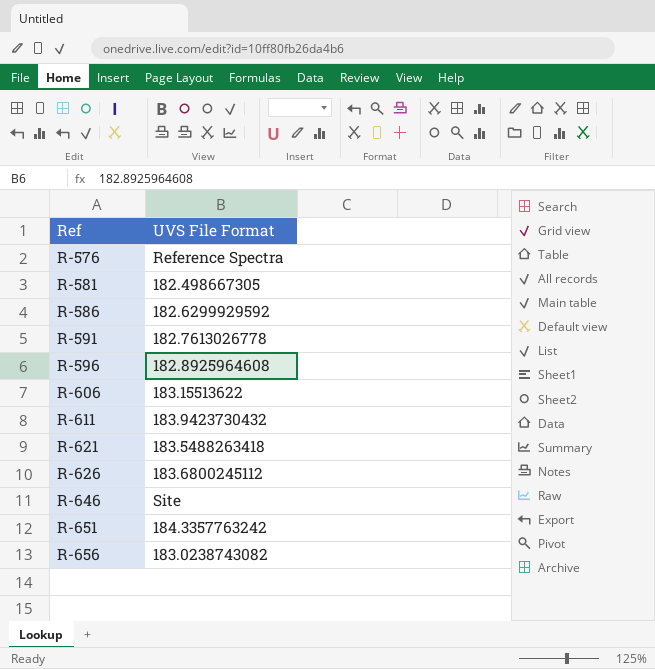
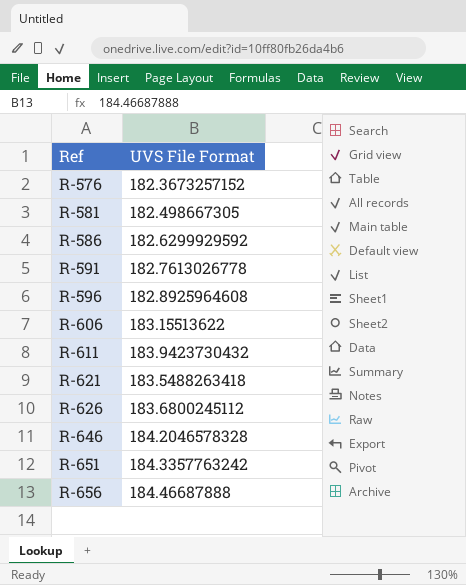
R-576 | UVS File Format: Reference Spectra -> 182.3673257152
R-646 | UVS File Format: Site -> 184.2046578328
R-656 | UVS File Format: 183.0238743082 -> 184.46687888

